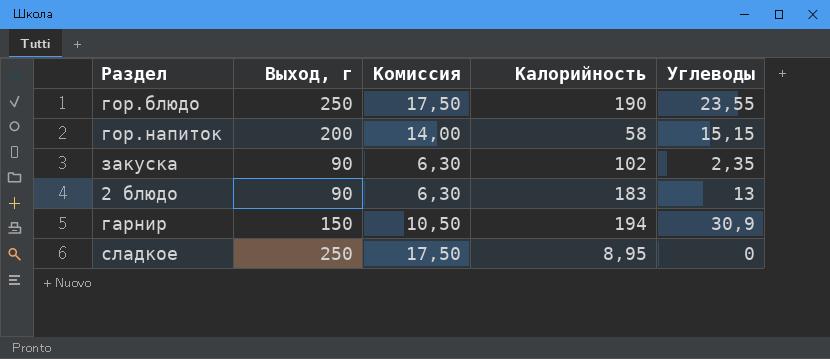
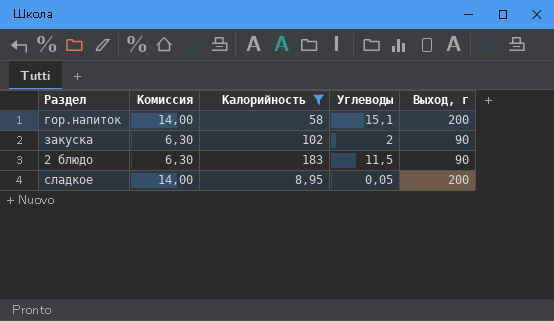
filter: none -> Калорийность <= 183
column Выход, г | position: 2 -> 5
гор.напиток | Углеводы: 15,15 -> 15,1
закуска | Углеводы: 2,35 -> 2
2 блюдо | Углеводы: 13 -> 11,5
сладкое | Комиссия: 17,50 -> 14,00
сладкое | Углеводы: 0 -> 0,05
сладкое | Выход, г: 250 -> 200

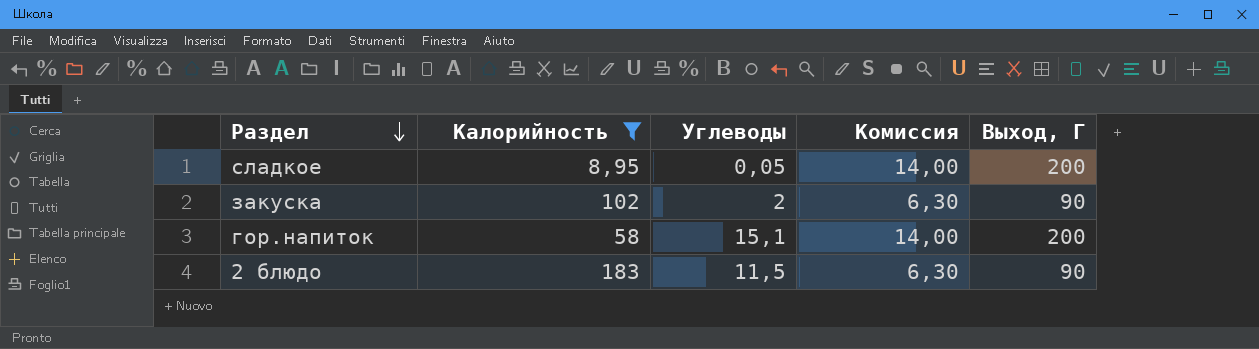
row order: none -> Раздел descending
column Комиссия | position: 2 -> 4
column name: Выход, г -> Выход, Г

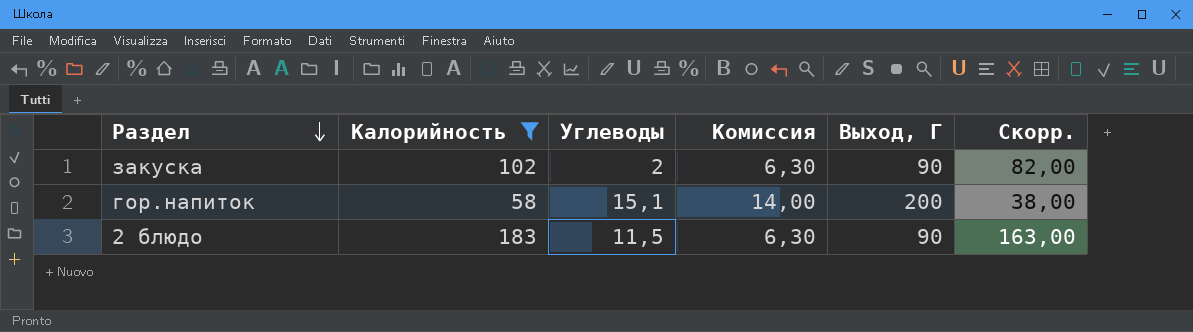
column Скорр. | formula: none -> [Калорийность] - 20
row сладкое: 8,95 | 0,05 | 14,00 | 200 -> none

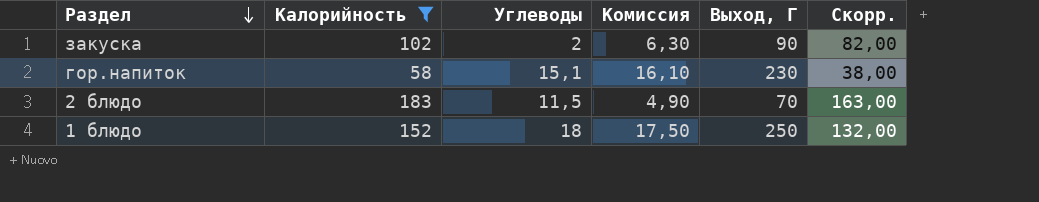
гор.напиток | Комиссия: 14,00 -> 16,10
гор.напиток | Выход, Г: 200 -> 230
2 блюдо | Комиссия: 6,30 -> 4,90
2 блюдо | Выход, Г: 90 -> 70
row 1 блюдо: none -> 152 | 18 | 17,50 | 250 | 132,00

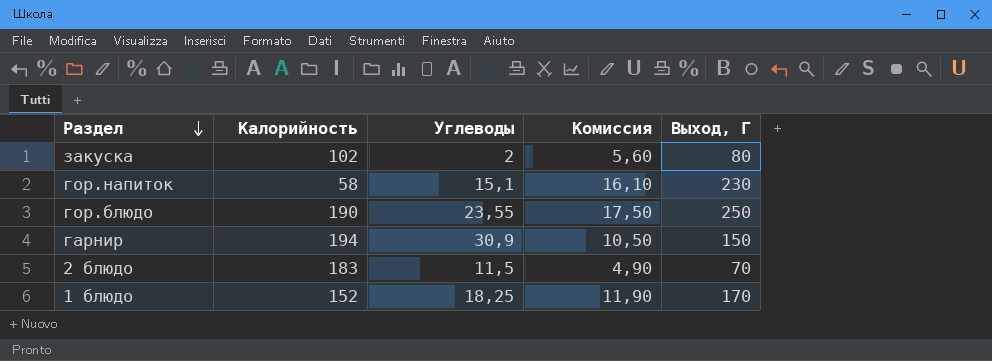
filter: Калорийность <= 183 -> none
column Скорр. | formula: [Калорийность] - 20 -> none
закуска | Комиссия: 6,30 -> 5,60
закуска | Выход, Г: 90 -> 80
1 блюдо | Углеводы: 18 -> 18,25
1 блюдо | Комиссия: 17,50 -> 11,90
1 блюдо | Выход, Г: 250 -> 170

